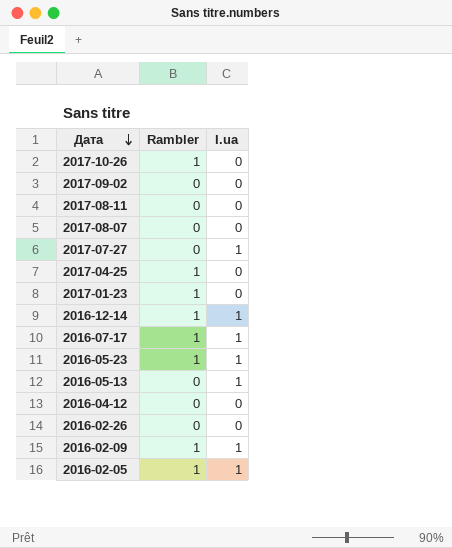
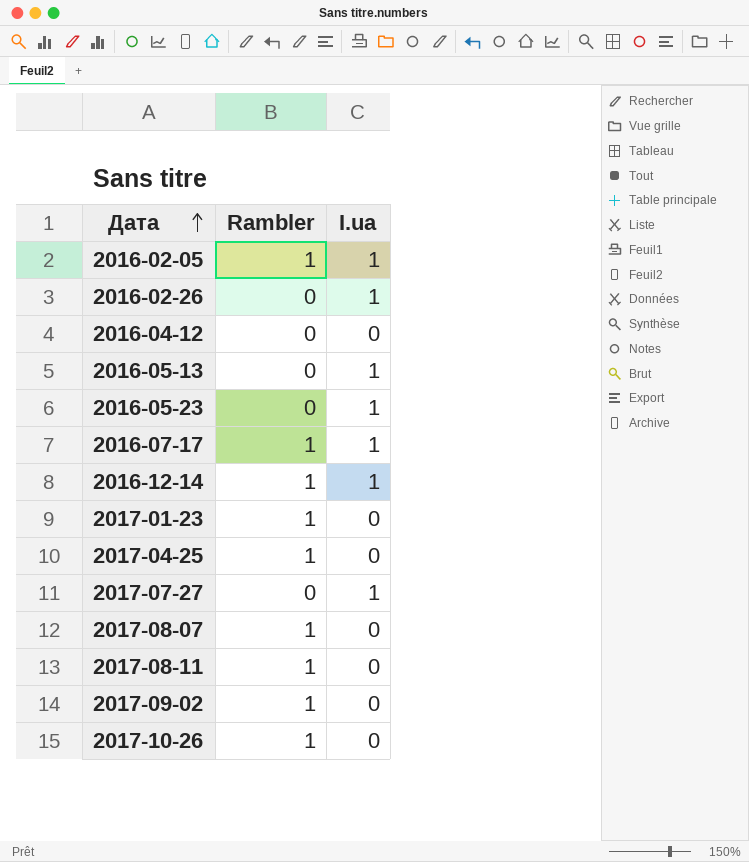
row order: Дата descending -> Дата ascending
row 2016-02-09: 1 | 1 -> none
2016-02-26 | I.ua: 0 -> 1
2016-05-23 | Rambler: 1 -> 0
2017-08-07 | Rambler: 0 -> 1
2017-08-11 | Rambler: 0 -> 1
2017-09-02 | Rambler: 0 -> 1

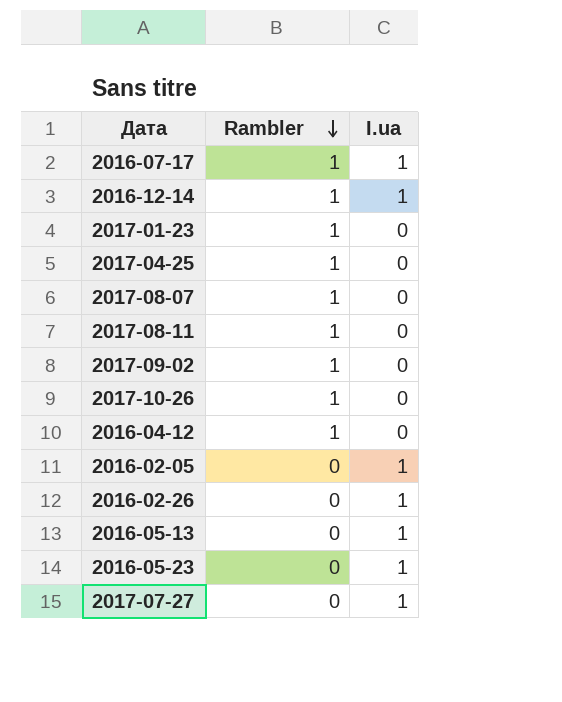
row order: Дата ascending -> Rambler descending
2016-04-12 | Rambler: 0 -> 1
2016-02-05 | Rambler: 1 -> 0

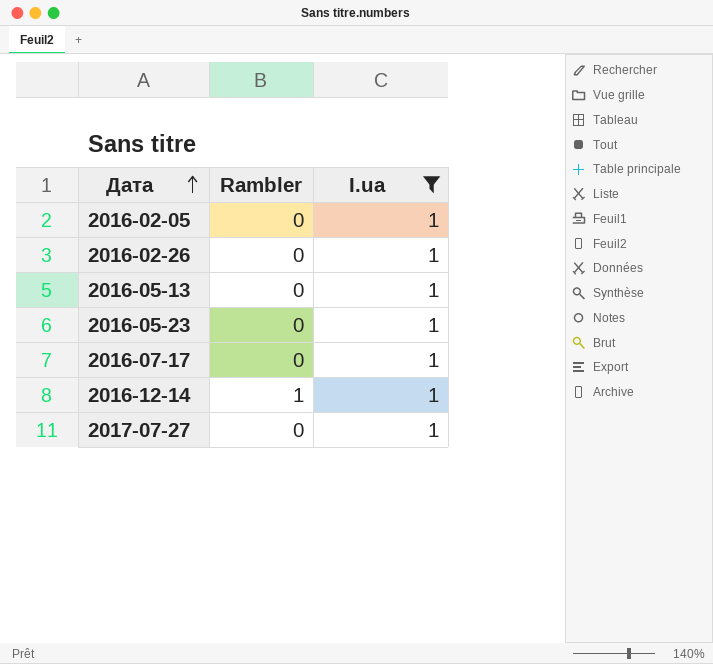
filter: none -> I.ua = 1
row order: Rambler descending -> Дата ascending
2016-07-17 | Rambler: 1 -> 0

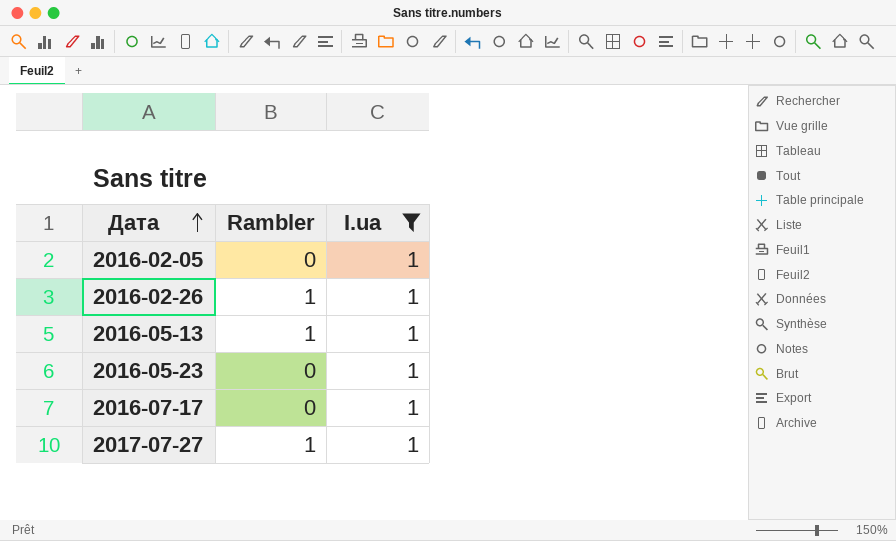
row 2016-12-14: 1 | 1 -> none
2016-02-26 | Rambler: 0 -> 1
2016-05-13 | Rambler: 0 -> 1
2017-07-27 | Rambler: 0 -> 1

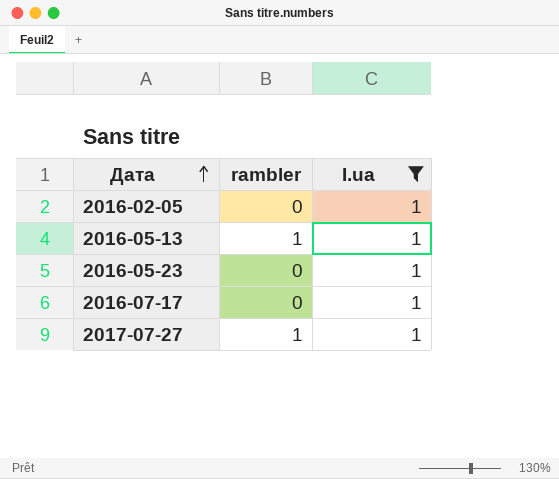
column name: Rambler -> rambler
row 2016-02-26: 1 | 1 -> none

